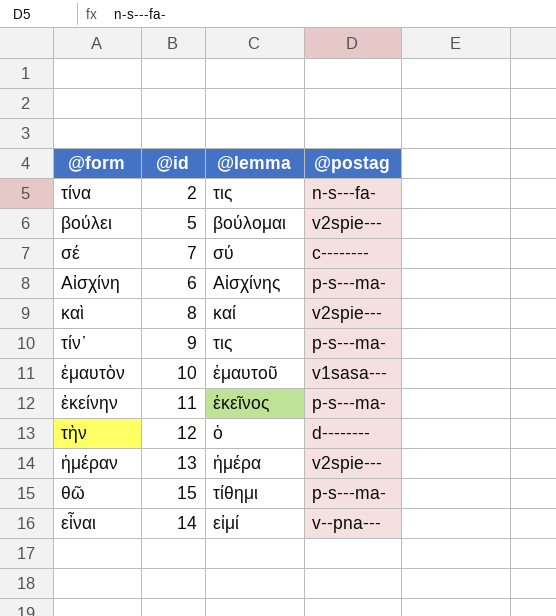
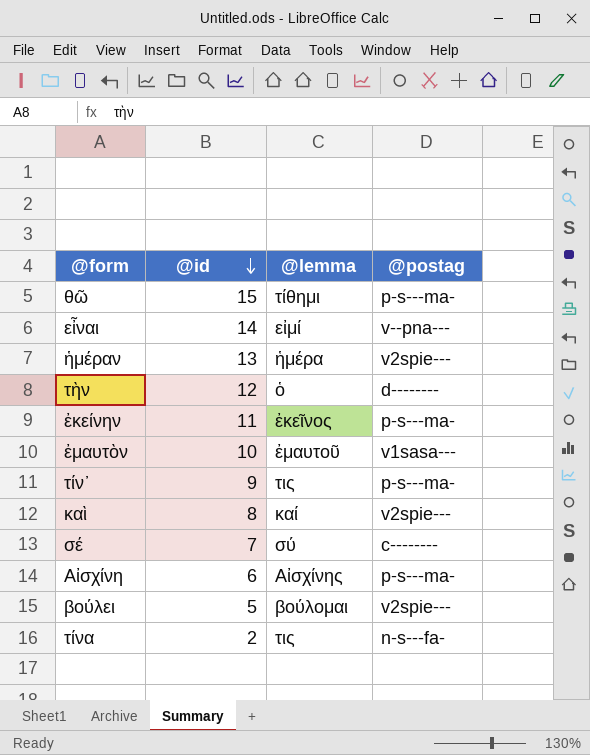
row order: none -> @id descending

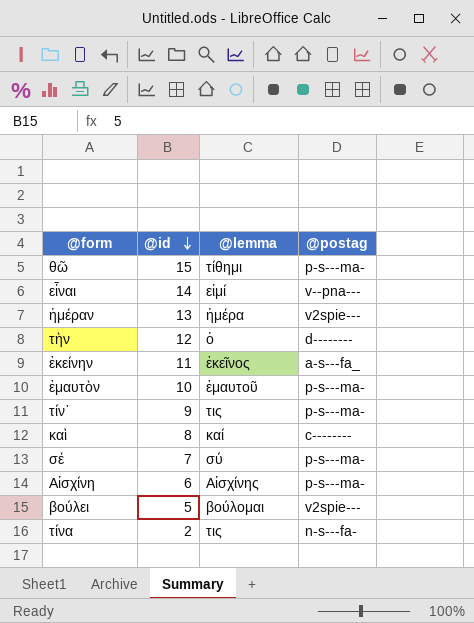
ἐκείνην | @postag: p-s---ma- -> a-s---fa_
ἐμαυτὸν | @postag: v1sasa--- -> p-s---ma-
καὶ | @postag: v2spie--- -> c--------
σέ | @postag: c-------- -> p-s---ma-

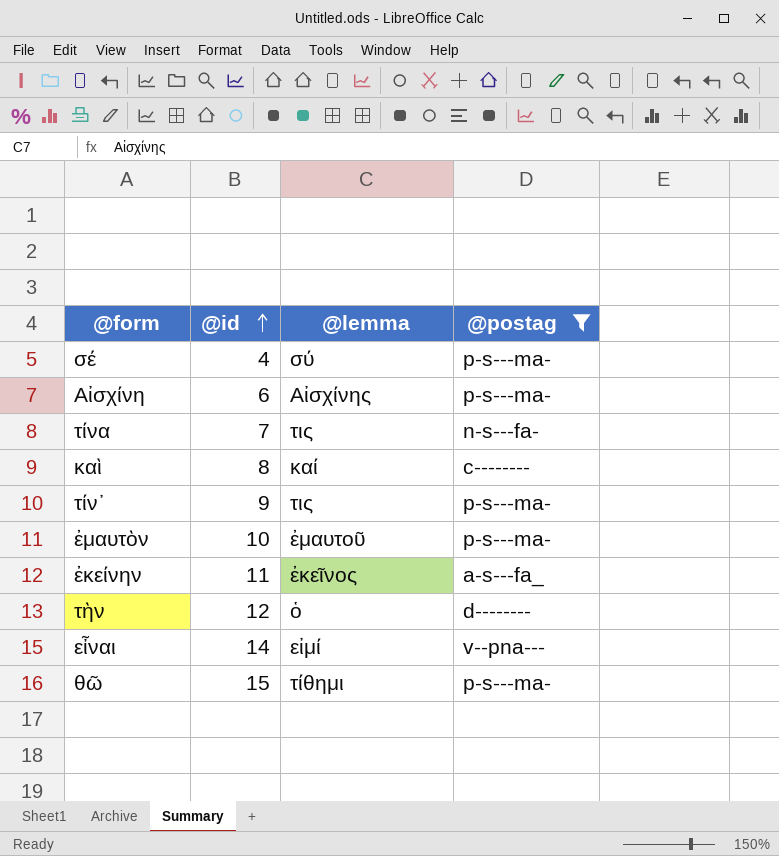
filter: none -> @postag != v2spie---
row order: @id descending -> @id ascending
σέ | @id: 7 -> 4
τίνα | @id: 2 -> 7

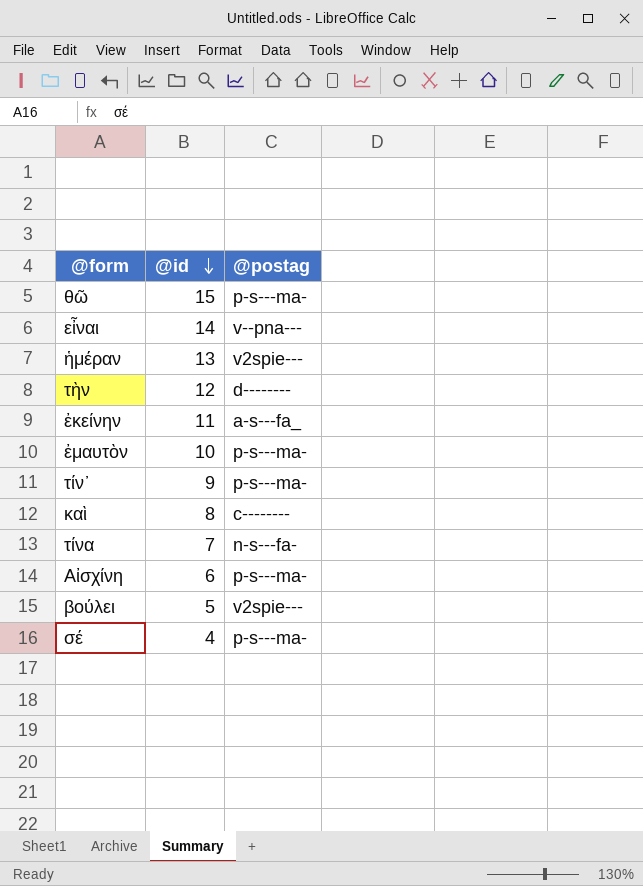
filter: @postag != v2spie--- -> none
row order: @id ascending -> @id descending
column @lemma | position: 3 -> none

